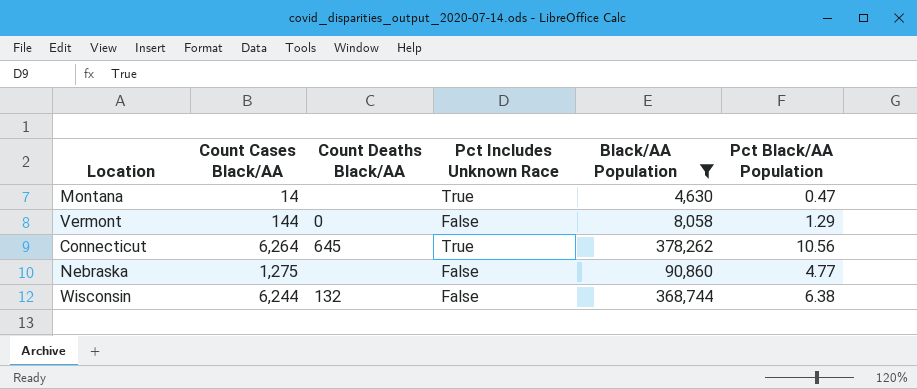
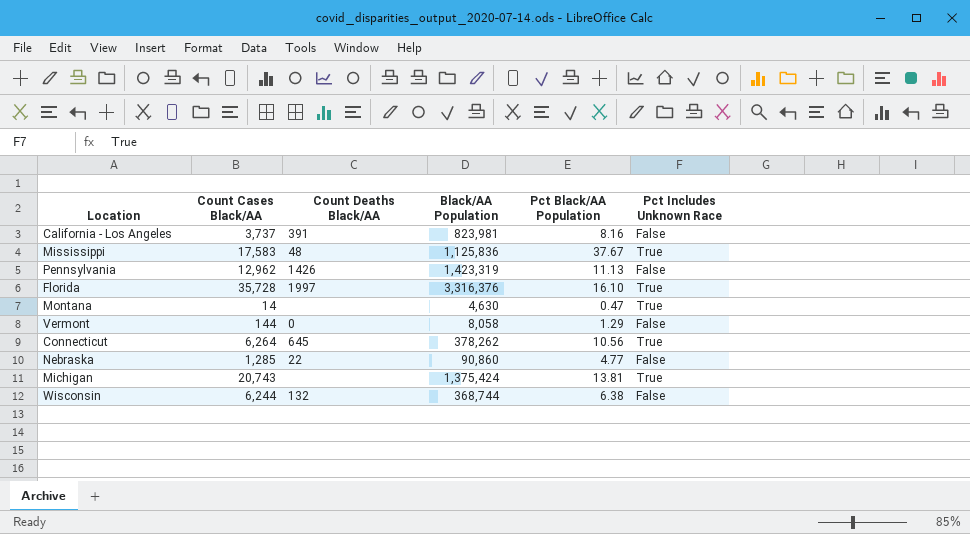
filter: Black/AA Population <= 378,262 -> none
column Pct Includes Unknown Race | position: 4 -> 6
Nebraska | Count Cases Black/AA: 1,275 -> 1,285
Nebraska | Count Deaths Black/AA: none -> 22

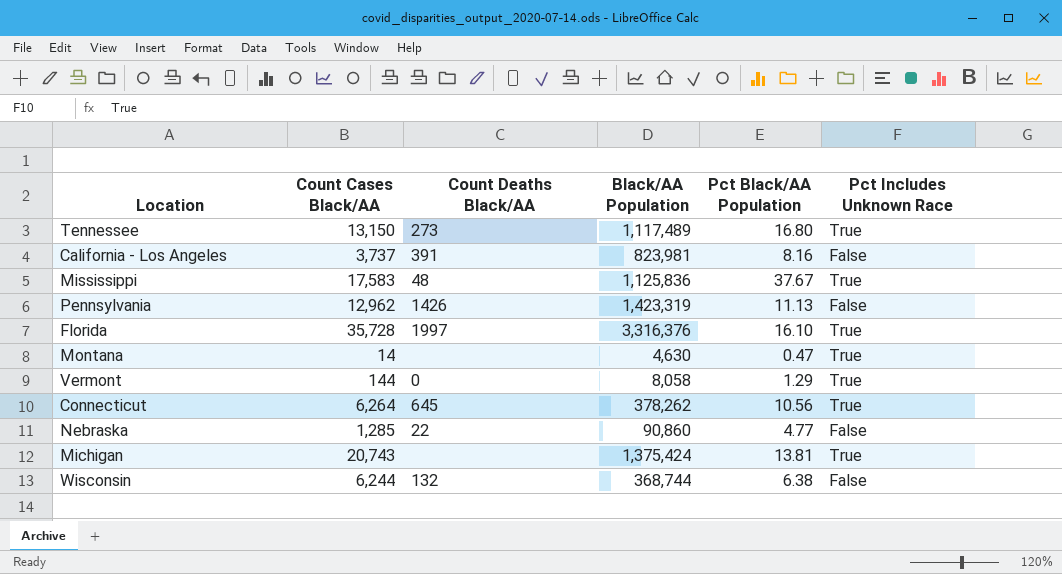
row Tennessee: none -> 13,150 | 273 | 1,117,489 | 16.80 | True
Vermont | Pct Includes Unknown Race: False -> True

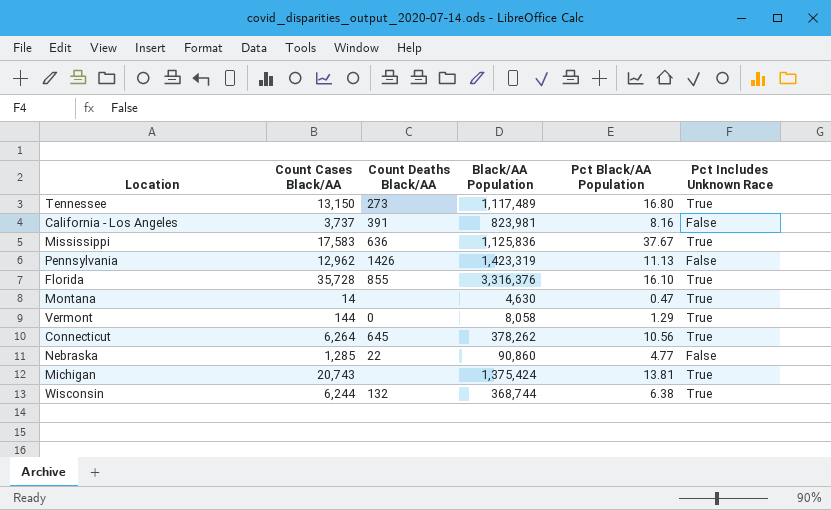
Mississippi | Count Deaths Black/AA: 48 -> 636
Florida | Count Deaths Black/AA: 1997 -> 855
Wisconsin | Pct Includes Unknown Race: False -> True

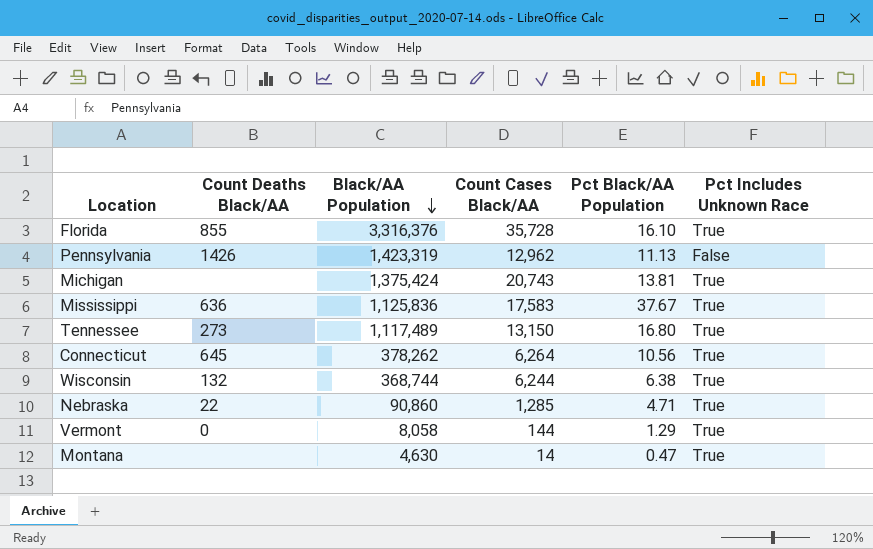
row order: none -> Black/AA Population descending
column Count Cases Black/AA | position: 2 -> 4
row California - Los Angeles: 3,737 | 391 | 823,981 | 8.16 | False -> none
Nebraska | Pct Black/AA Population: 4.77 -> 4.71
Nebraska | Pct Includes Unknown Race: False -> True

